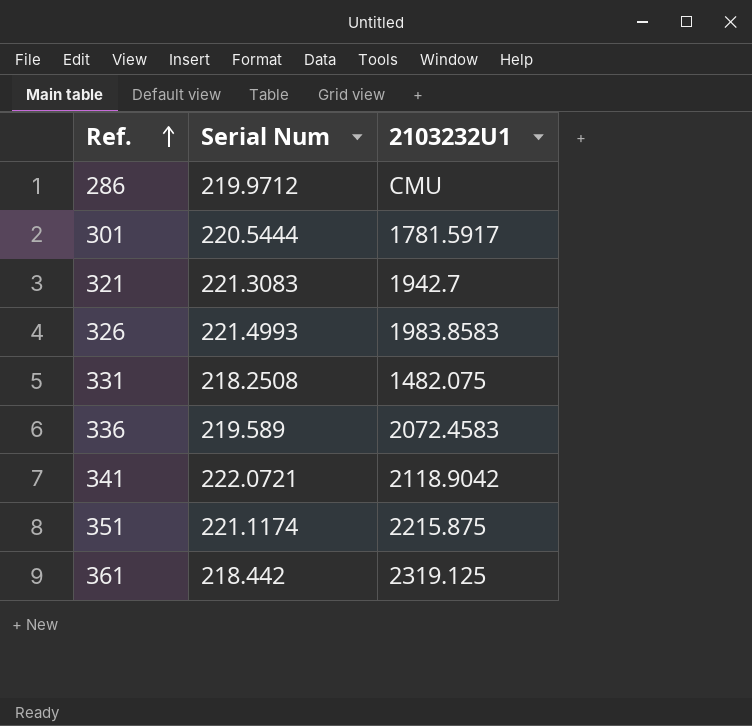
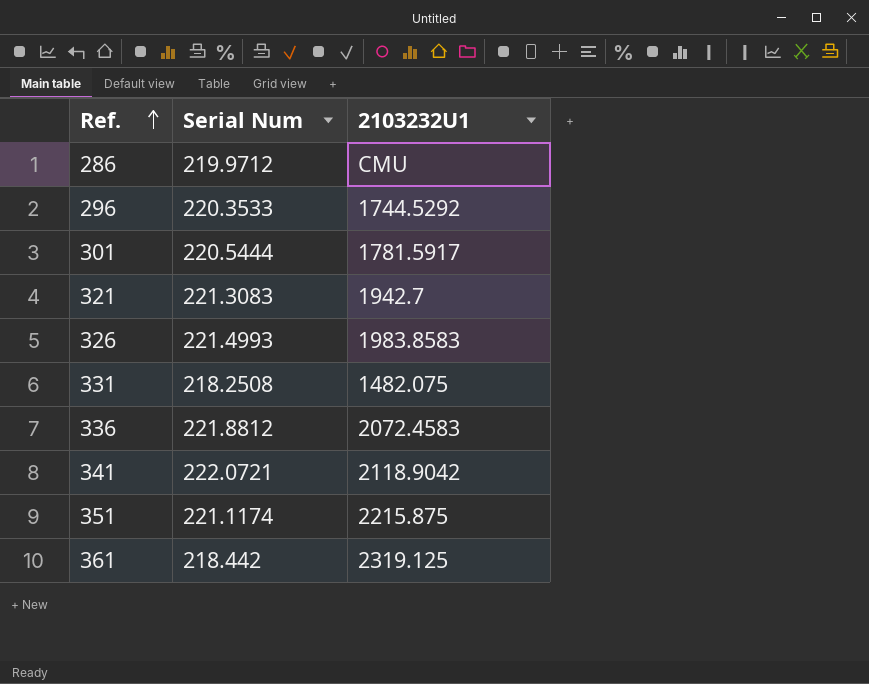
row 296: none -> 220.3533 | 1744.5292
336 | Serial Num: 219.589 -> 221.8812

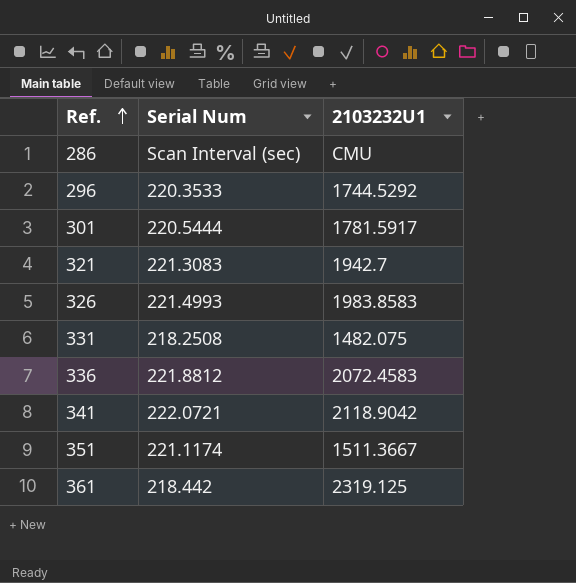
286 | Serial Num: 219.9712 -> Scan Interval (sec)
351 | 2103232U1: 2215.875 -> 1511.3667

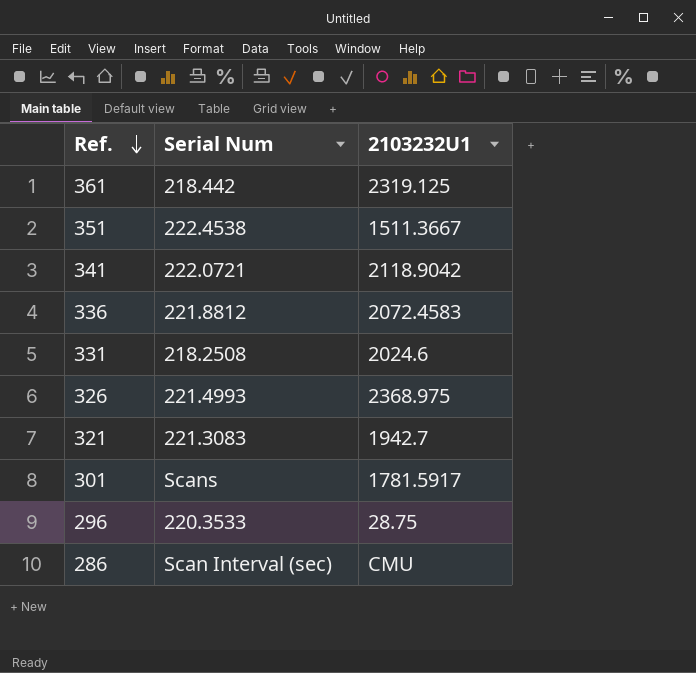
row order: Ref. ascending -> Ref. descending
351 | Serial Num: 221.1174 -> 222.4538
331 | 2103232U1: 1482.075 -> 2024.6
326 | 2103232U1: 1983.8583 -> 2368.975
301 | Serial Num: 220.5444 -> Scans
296 | 2103232U1: 1744.5292 -> 28.75

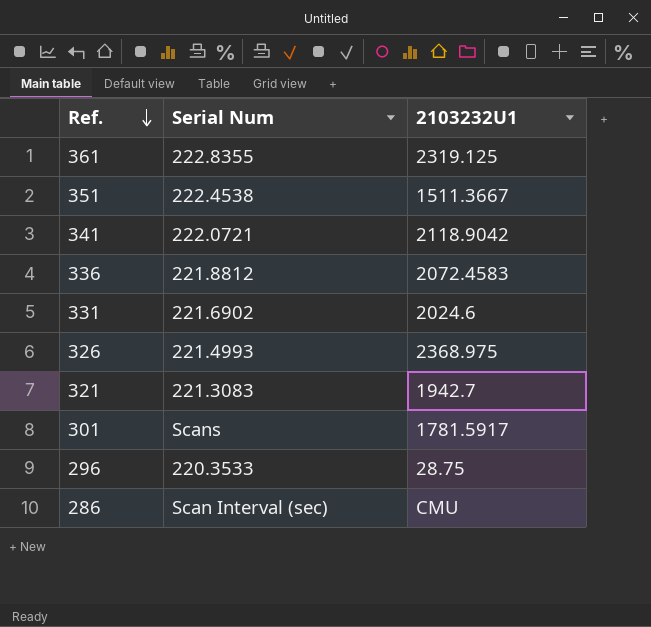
361 | Serial Num: 218.442 -> 222.8355
331 | Serial Num: 218.2508 -> 221.6902

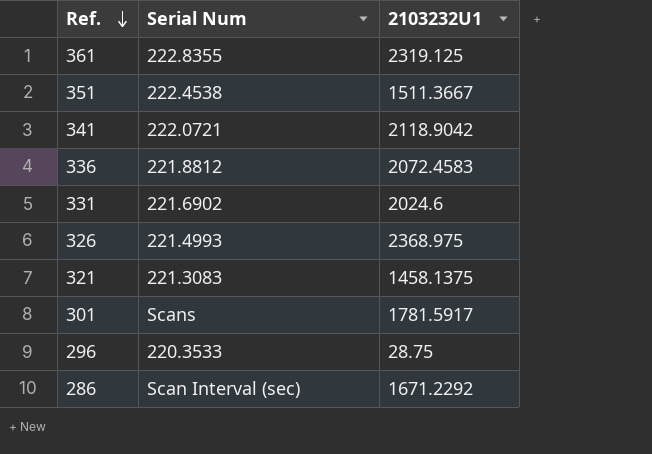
321 | 2103232U1: 1942.7 -> 1458.1375
286 | 2103232U1: CMU -> 1671.2292

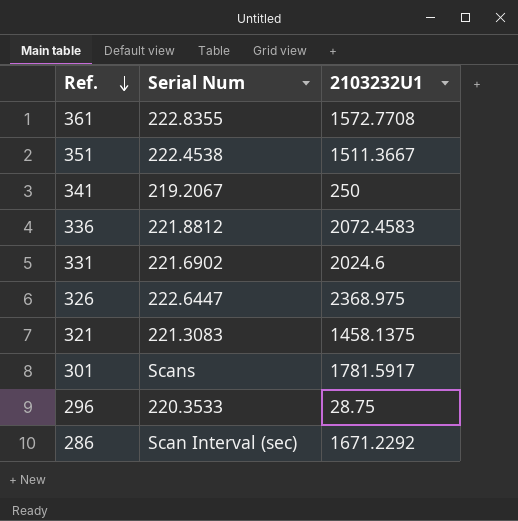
361 | 2103232U1: 2319.125 -> 1572.7708
341 | Serial Num: 222.0721 -> 219.2067
341 | 2103232U1: 2118.9042 -> 250
326 | Serial Num: 221.4993 -> 222.6447

